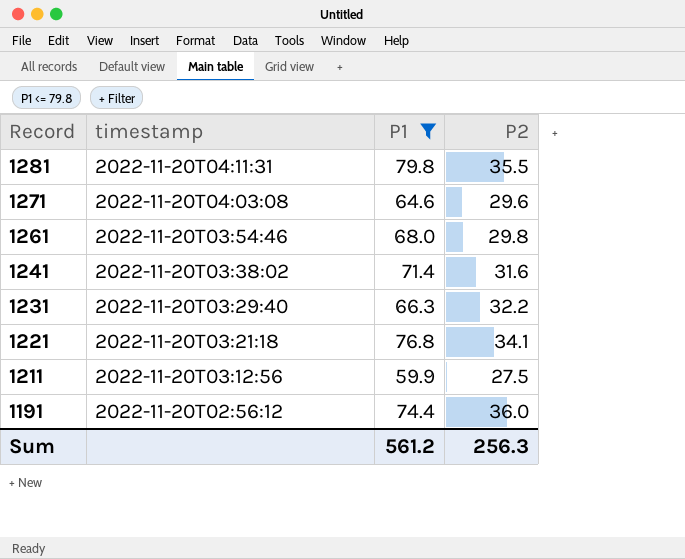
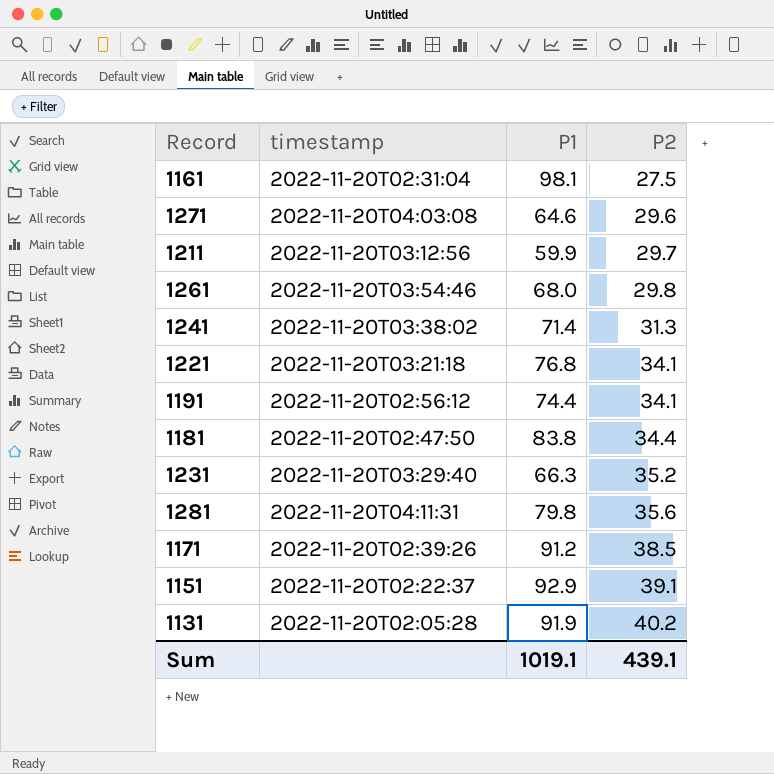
filter: P1 <= 79.8 -> none
row order: Record descending -> P2 ascending
1211 | P2: 27.5 -> 29.7
1241 | P2: 31.6 -> 31.3
1191 | P2: 36.0 -> 34.1
1231 | P2: 32.2 -> 35.2
1281 | P2: 35.5 -> 35.6
Sum | P1: 561.2 -> 1019.1
Sum | P2: 256.3 -> 439.1

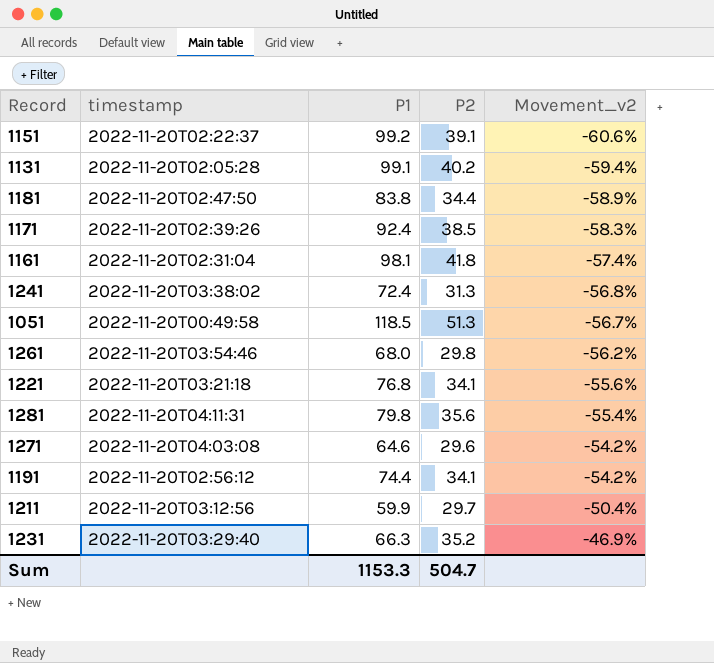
row order: P2 ascending -> Movement_v2 ascending
column Movement_v2 | formula: none -> ([P2] - [P1]) / [P1]
1151 | P1: 92.9 -> 99.2
1131 | P1: 91.9 -> 99.1
1171 | P1: 91.2 -> 92.4
1161 | P2: 27.5 -> 41.8
1241 | P1: 71.4 -> 72.4
row 1051: none -> 2022-11-20T00:49:58 | 118.5 | 51.3 | -56.7%
Sum | P1: 1019.1 -> 1153.3
Sum | P2: 439.1 -> 504.7

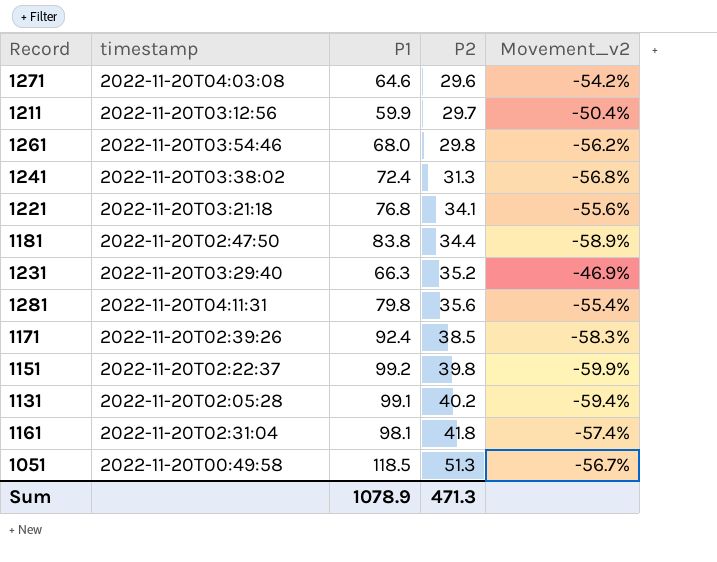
row order: Movement_v2 ascending -> P2 ascending
row 1191: 2022-11-20T02:56:12 | 74.4 | 34.1 | -54.2% -> none
1151 | P2: 39.1 -> 39.8
1151 | Movement_v2: -60.6% -> -59.9%
Sum | P1: 1153.3 -> 1078.9
Sum | P2: 504.7 -> 471.3

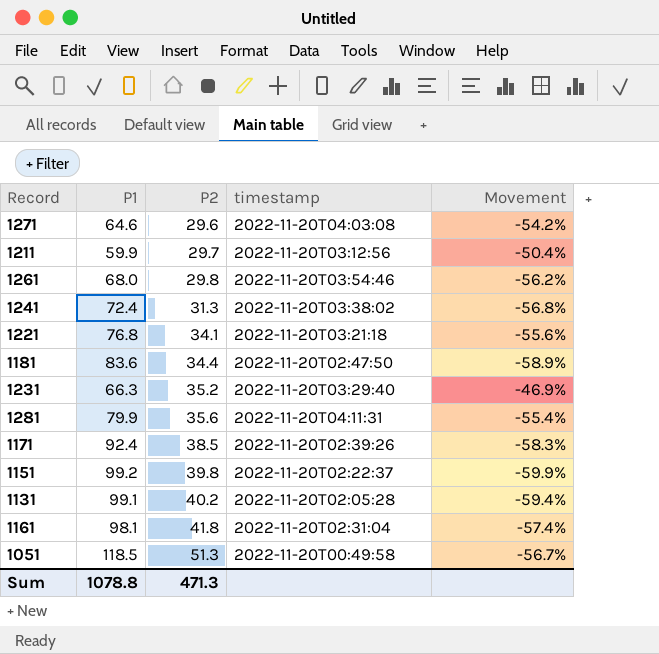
column timestamp | position: 2 -> 4
column name: Movement_v2 -> Movement
1181 | P1: 83.8 -> 83.6
1281 | P1: 79.8 -> 79.9
Sum | P1: 1078.9 -> 1078.8

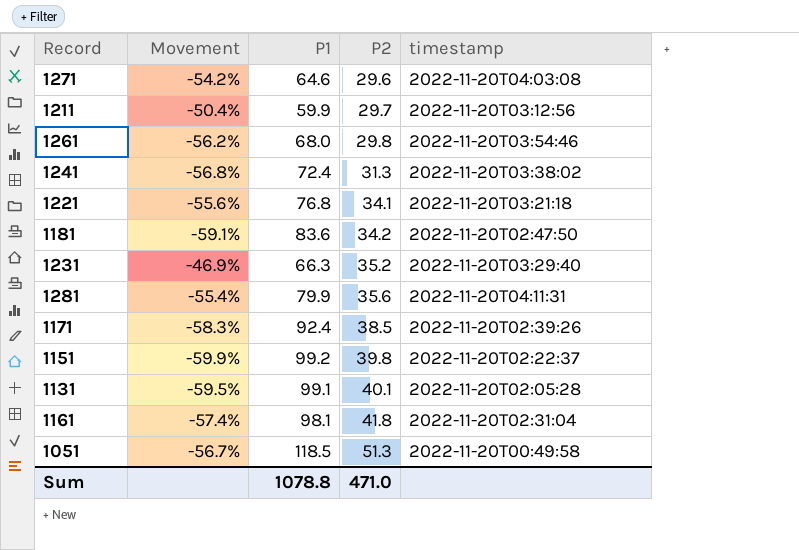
column Movement | position: 5 -> 2
1181 | Movement: -58.9% -> -59.1%
1181 | P2: 34.4 -> 34.2
1131 | Movement: -59.4% -> -59.5%
1131 | P2: 40.2 -> 40.1
Sum | P2: 471.3 -> 471.0

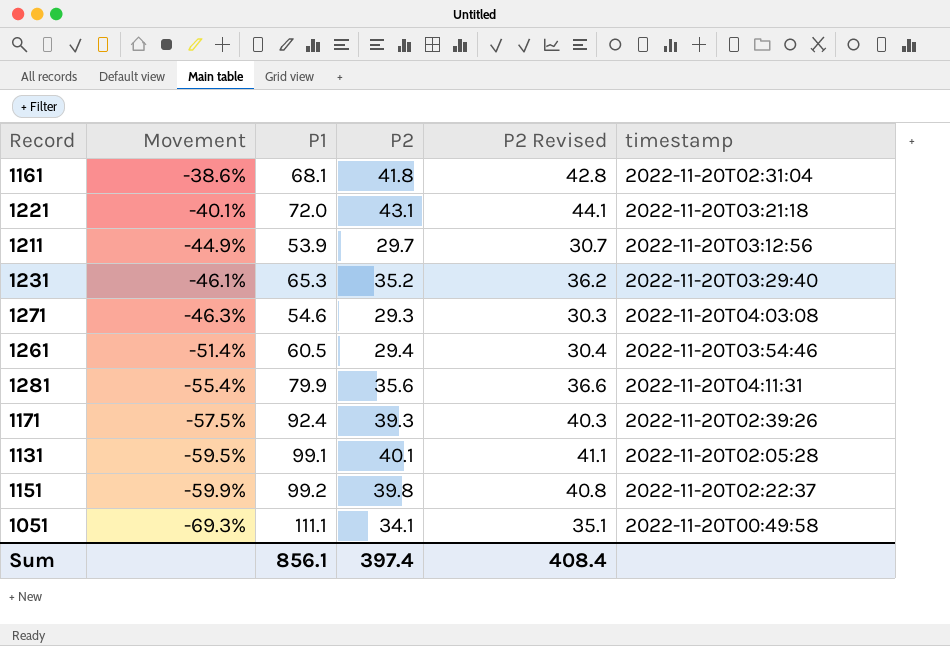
row order: P2 ascending -> Movement descending
column P2 Revised | formula: none -> [P2] + 1
row 1241: -56.8% | 72.4 | 31.3 | 2022-11-20T03:38:02 -> none
row 1181: -59.1% | 83.6 | 34.2 | 2022-11-20T02:47:50 -> none
1161 | Movement: -57.4% -> -38.6%
1161 | P1: 98.1 -> 68.1
1221 | Movement: -55.6% -> -40.1%
1221 | P1: 76.8 -> 72.0
1221 | P2: 34.1 -> 43.1
1211 | Movement: -50.4% -> -44.9%
1211 | P1: 59.9 -> 53.9
1231 | Movement: -46.9% -> -46.1%
1231 | P1: 66.3 -> 65.3
1271 | Movement: -54.2% -> -46.3%
1271 | P1: 64.6 -> 54.6
1271 | P2: 29.6 -> 29.3
1261 | Movement: -56.2% -> -51.4%
1261 | P1: 68.0 -> 60.5
1261 | P2: 29.8 -> 29.4
1171 | Movement: -58.3% -> -57.5%
1171 | P2: 38.5 -> 39.3
1051 | Movement: -56.7% -> -69.3%
1051 | P1: 118.5 -> 111.1
1051 | P2: 51.3 -> 34.1
Sum | P1: 1078.8 -> 856.1
Sum | P2: 471.0 -> 397.4

